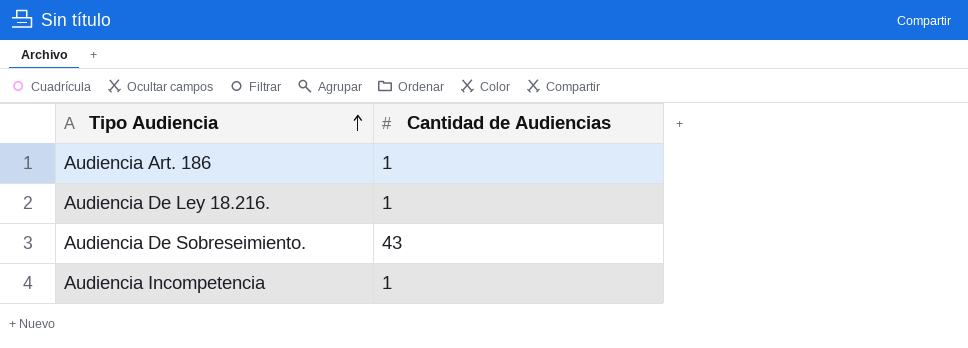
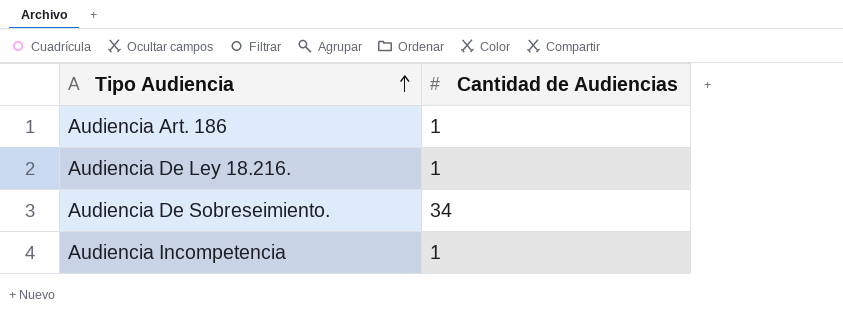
Audiencia De Sobreseimiento. | Cantidad de Audiencias: 43 -> 34

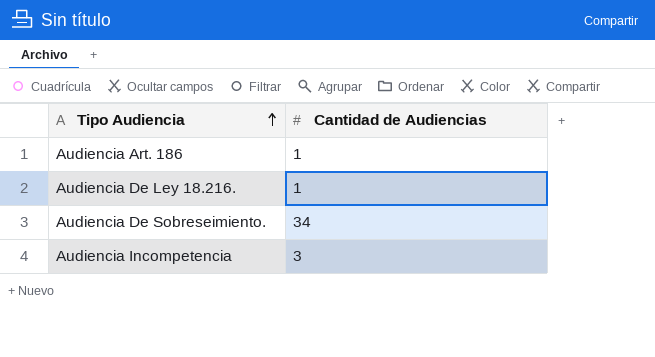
Audiencia Incompetencia | Cantidad de Audiencias: 1 -> 3

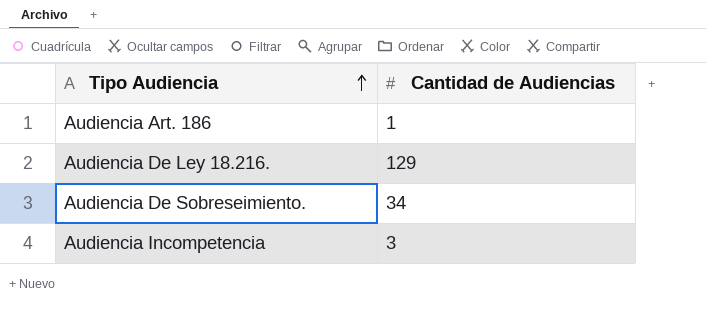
Audiencia De Ley 18.216. | Cantidad de Audiencias: 1 -> 129

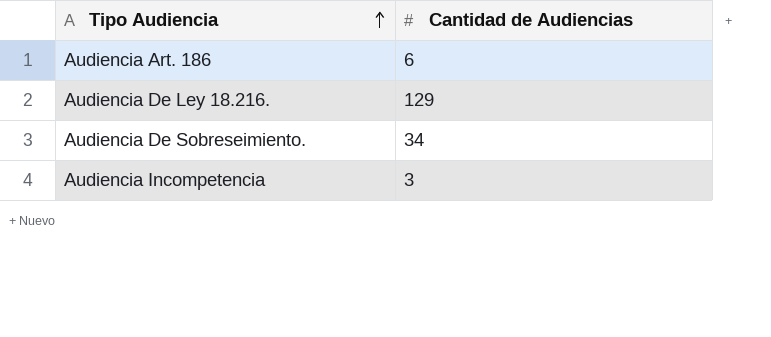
Audiencia Art. 186 | Cantidad de Audiencias: 1 -> 6

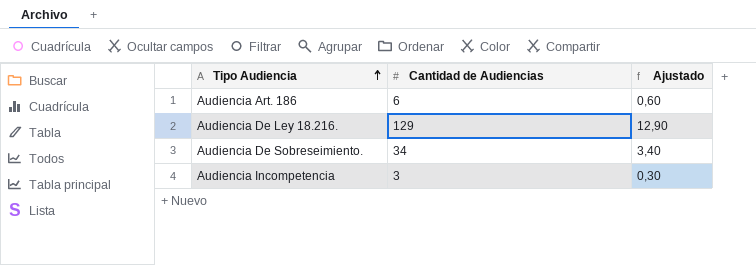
column Ajustado | formula: none -> [Cantidad de Audiencias] * 0,1

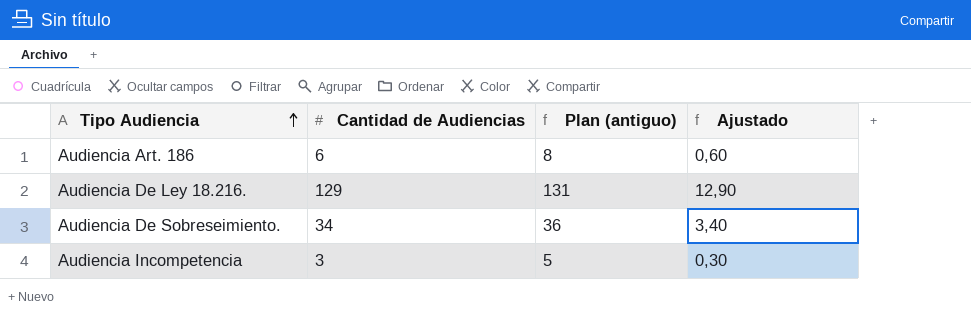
column Plan (antiguo) | formula: none -> [Cantidad de Audiencias] + 2

